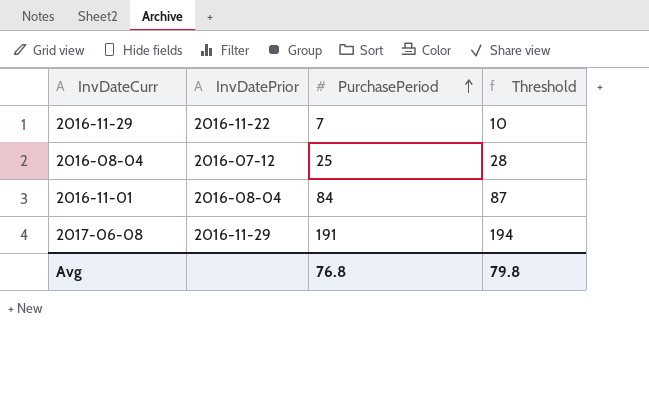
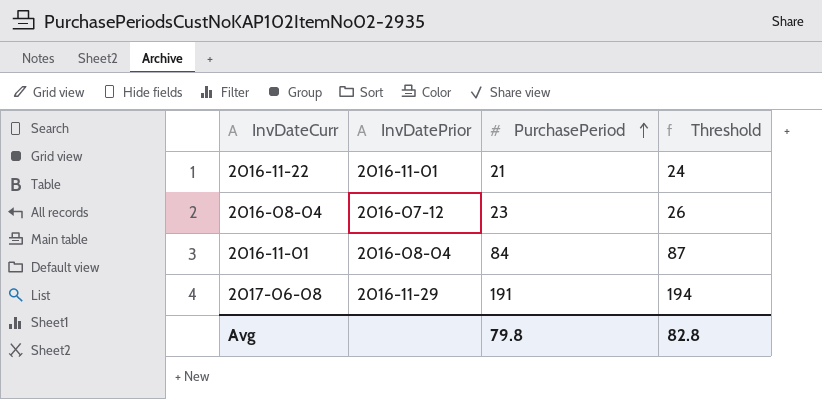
row 2016-11-29: 2016-11-22 | 7 | 10 -> none
row 2016-11-22: none -> 2016-11-01 | 21 | 24
2016-08-04 | PurchasePeriod: 25 -> 23
2016-08-04 | Threshold: 28 -> 26
Avg | PurchasePeriod: 76.8 -> 79.8
Avg | Threshold: 79.8 -> 82.8

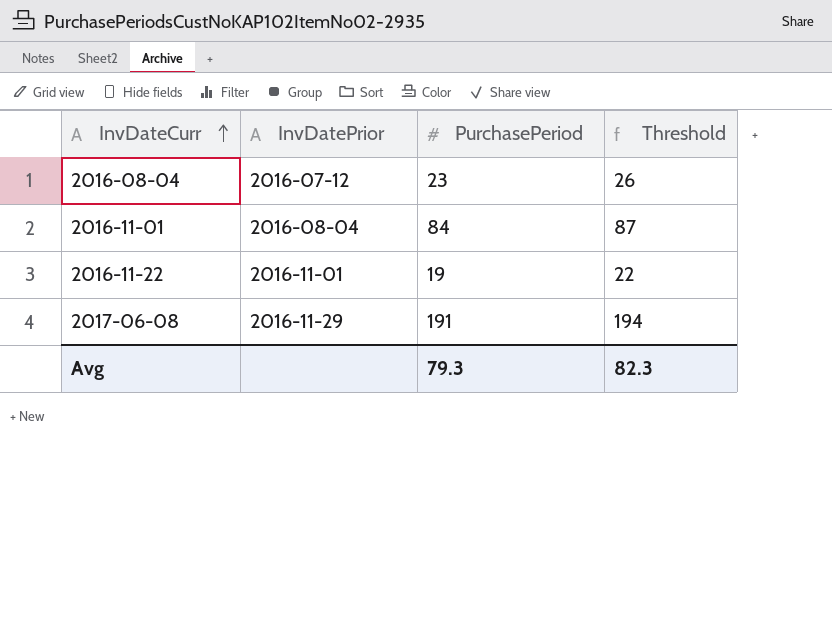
row order: PurchasePeriod ascending -> InvDateCurr ascending
2016-11-22 | PurchasePeriod: 21 -> 19
2016-11-22 | Threshold: 24 -> 22
Avg | PurchasePeriod: 79.8 -> 79.3
Avg | Threshold: 82.8 -> 82.3

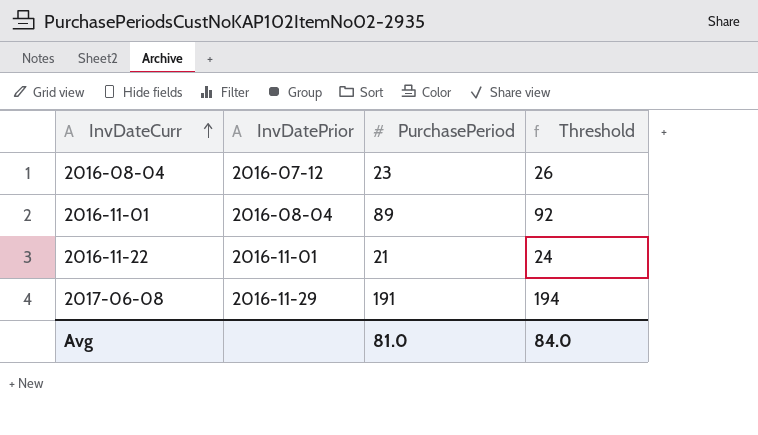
2016-11-01 | PurchasePeriod: 84 -> 89
2016-11-01 | Threshold: 87 -> 92
2016-11-22 | PurchasePeriod: 19 -> 21
2016-11-22 | Threshold: 22 -> 24
Avg | PurchasePeriod: 79.3 -> 81.0
Avg | Threshold: 82.3 -> 84.0

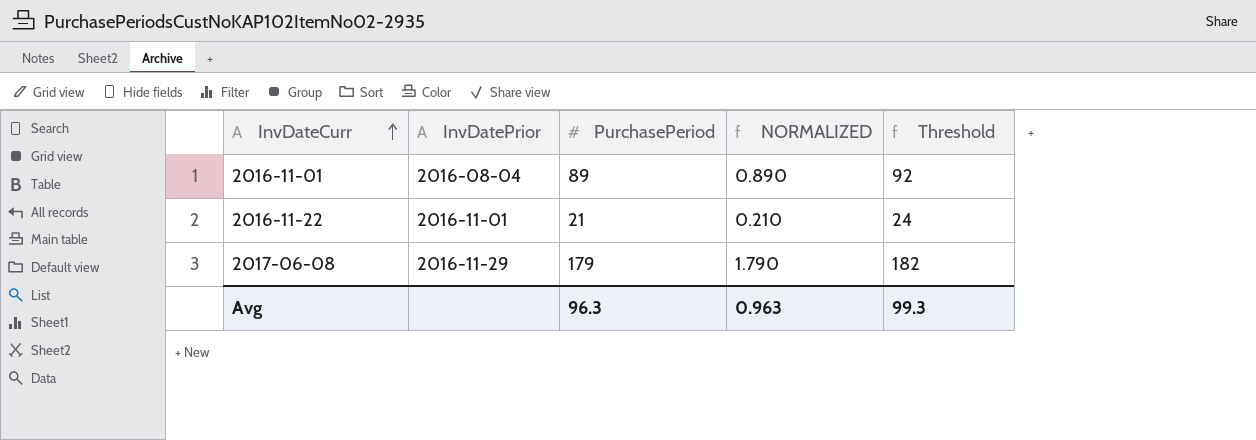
column NORMALIZED | formula: none -> [PurchasePeriod] * 0.01
row 2016-08-04: 2016-07-12 | 23 | 26 -> none
2017-06-08 | PurchasePeriod: 191 -> 179
2017-06-08 | Threshold: 194 -> 182
Avg | PurchasePeriod: 81.0 -> 96.3
Avg | Threshold: 84.0 -> 99.3

